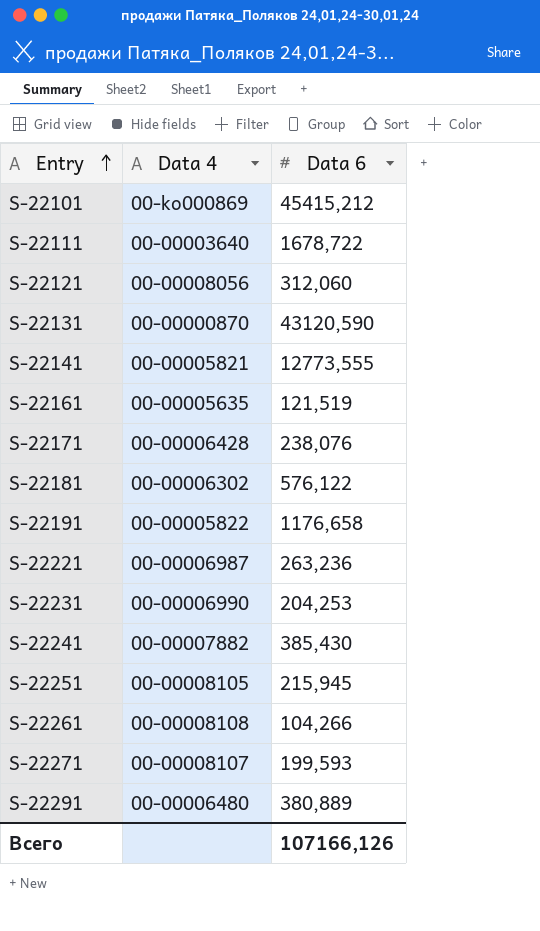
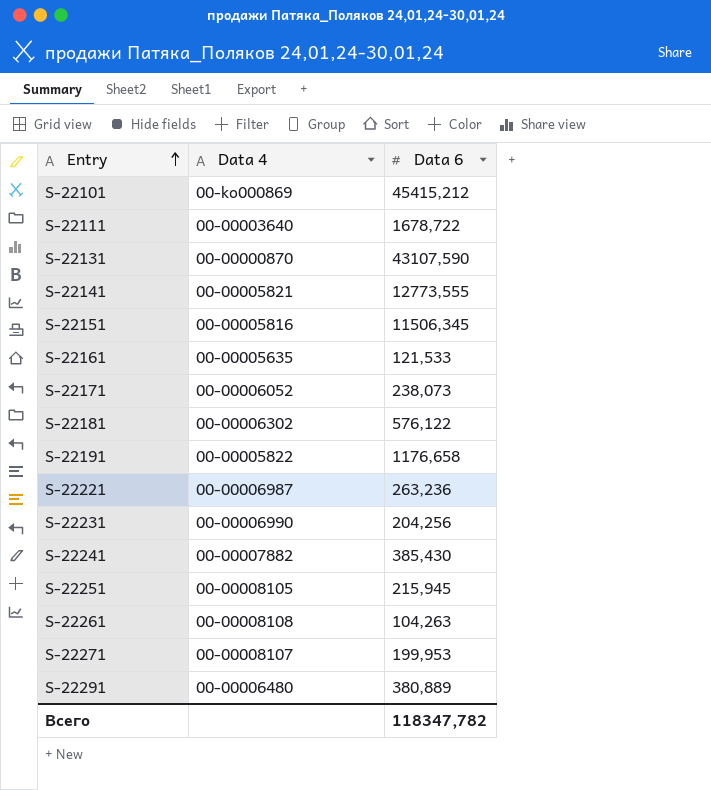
row S-22121: 00-00008056 | 312,060 -> none
S-22131 | Data 6: 43120,590 -> 43107,590
row S-22151: none -> 00-00005816 | 11506,345
S-22161 | Data 6: 121,519 -> 121,533
S-22171 | Data 4: 00-00006428 -> 00-00006052
S-22171 | Data 6: 238,076 -> 238,073
S-22231 | Data 6: 204,253 -> 204,256
S-22261 | Data 6: 104,266 -> 104,263
S-22271 | Data 6: 199,593 -> 199,953
Всего | Data 6: 107166,126 -> 118347,782

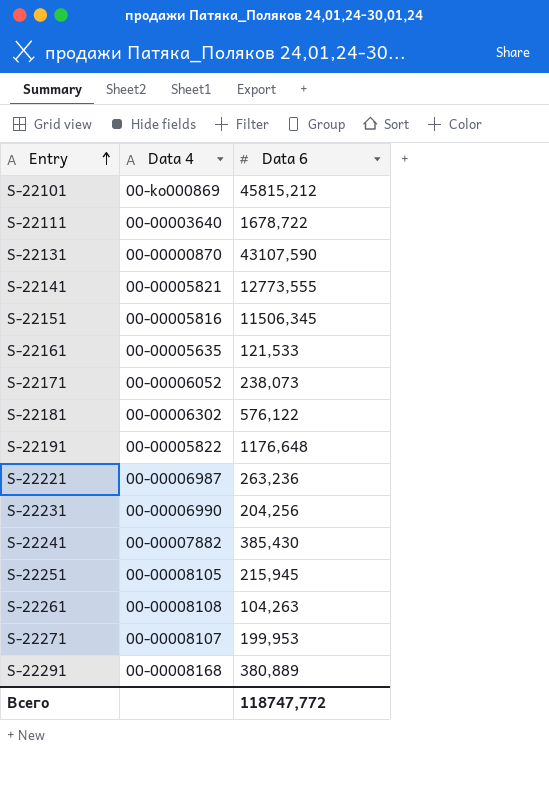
S-22101 | Data 6: 45415,212 -> 45815,212
S-22191 | Data 6: 1176,658 -> 1176,648
S-22291 | Data 4: 00-00006480 -> 00-00008168
Всего | Data 6: 118347,782 -> 118747,772

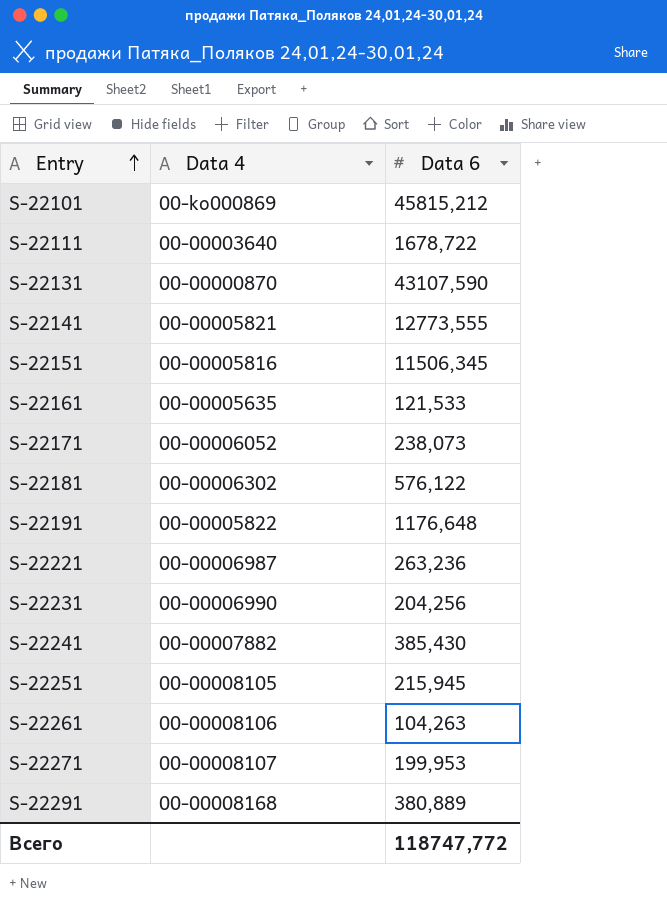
S-22261 | Data 4: 00-00008108 -> 00-00008106

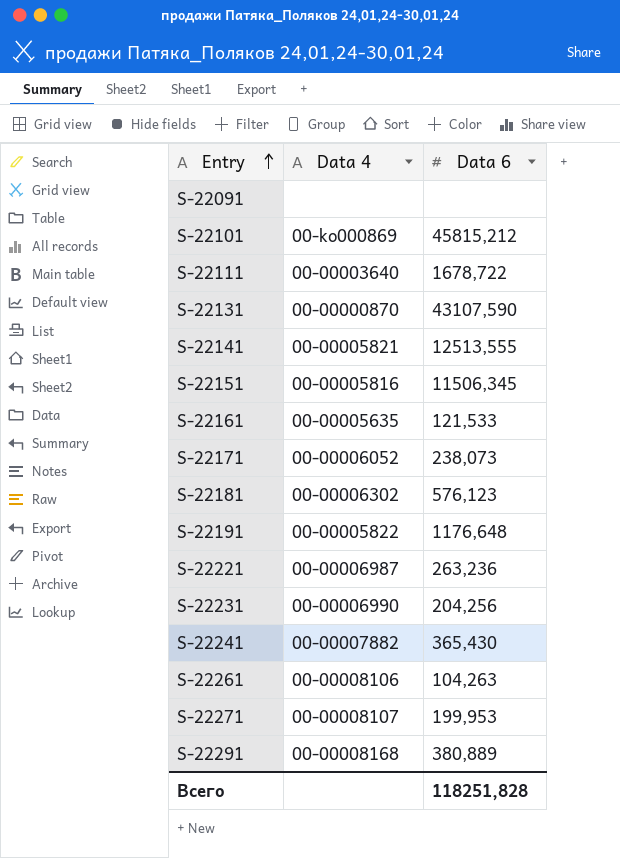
row S-22251: 00-00008105 | 215,945 -> none
row S-22091: none -> none | none
S-22141 | Data 6: 12773,555 -> 12513,555
S-22181 | Data 6: 576,122 -> 576,123
S-22241 | Data 6: 385,430 -> 365,430
Всего | Data 6: 118747,772 -> 118251,828

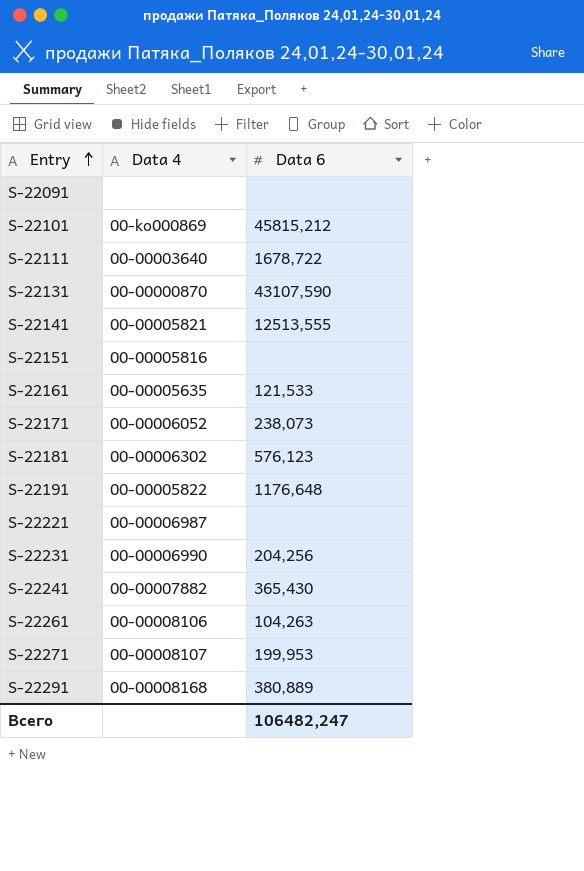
S-22151 | Data 6: 11506,345 -> none
S-22221 | Data 6: 263,236 -> none
Всего | Data 6: 118251,828 -> 106482,247

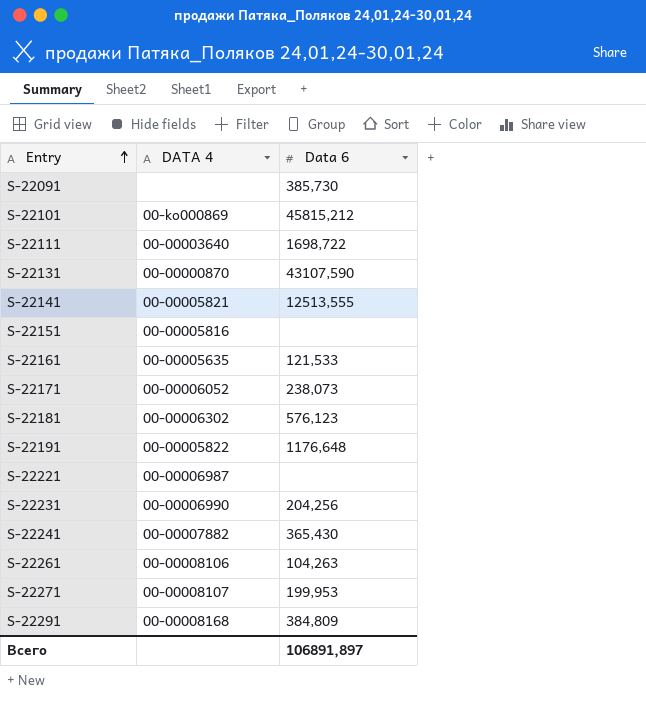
column name: Data 4 -> DATA 4
S-22091 | Data 6: none -> 385,730
S-22111 | Data 6: 1678,722 -> 1698,722
S-22291 | Data 6: 380,889 -> 384,809
Всего | Data 6: 106482,247 -> 106891,897

